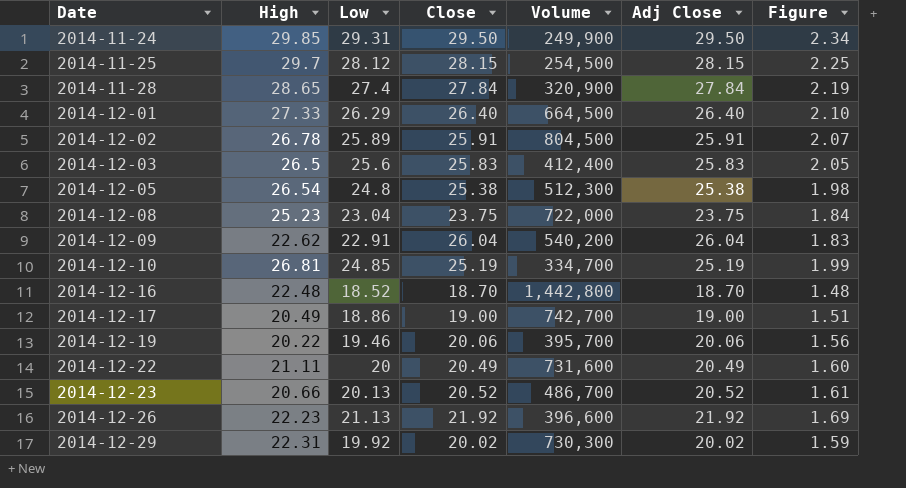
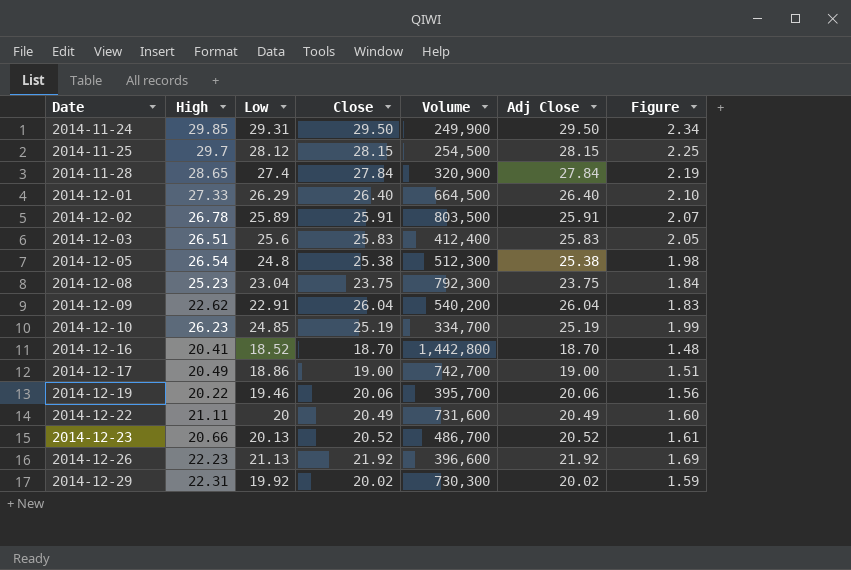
2014-12-02 | Volume: 804,500 -> 803,500
2014-12-03 | High: 26.5 -> 26.51
2014-12-08 | Volume: 722,000 -> 792,300
2014-12-10 | High: 26.81 -> 26.23
2014-12-16 | High: 22.48 -> 20.41

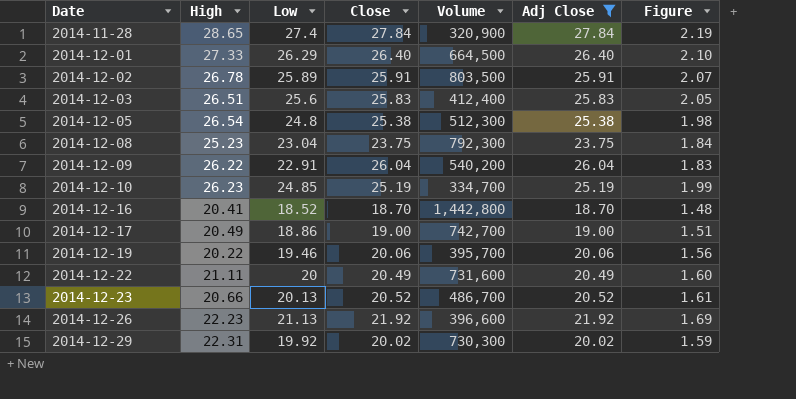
filter: none -> Adj Close <= 27.84
2014-12-09 | High: 22.62 -> 26.22

